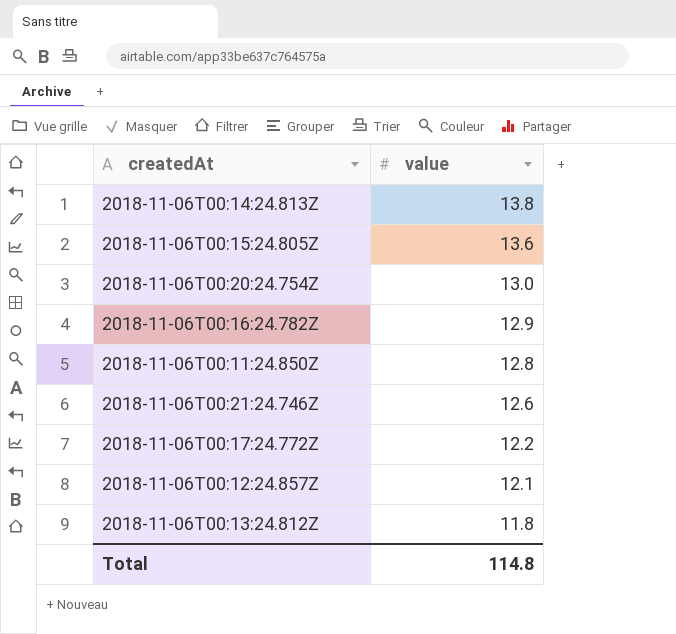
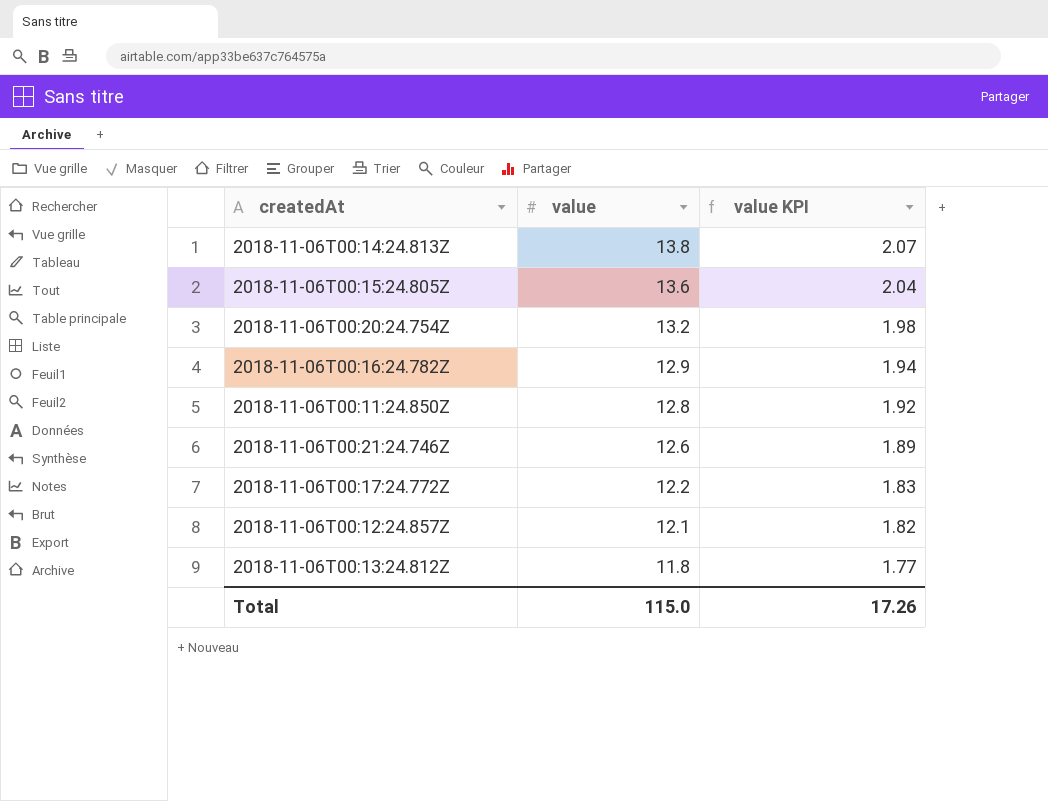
column value KPI | formula: none -> [value] * 0.15
2018-11-06T00:20:24.754Z | value: 13.0 -> 13.2
Total | value: 114.8 -> 115.0

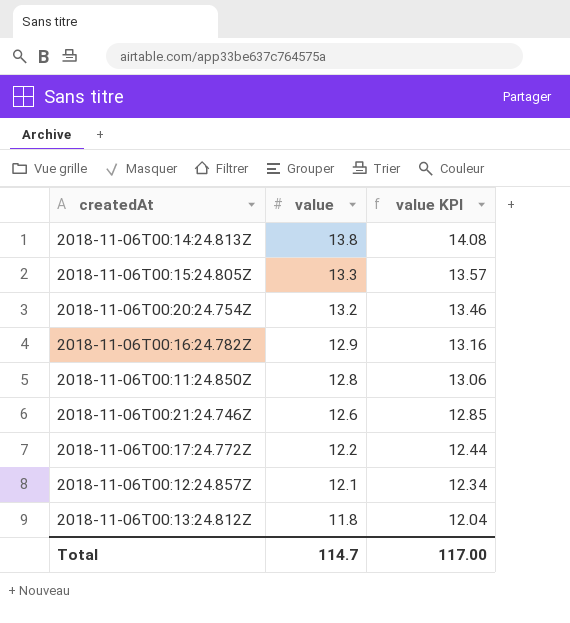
column value KPI | formula: [value] * 0.15 -> [value] * 1.02
2018-11-06T00:15:24.805Z | value: 13.6 -> 13.3
Total | value: 115.0 -> 114.7
Total | value KPI: 17.26 -> 117.00

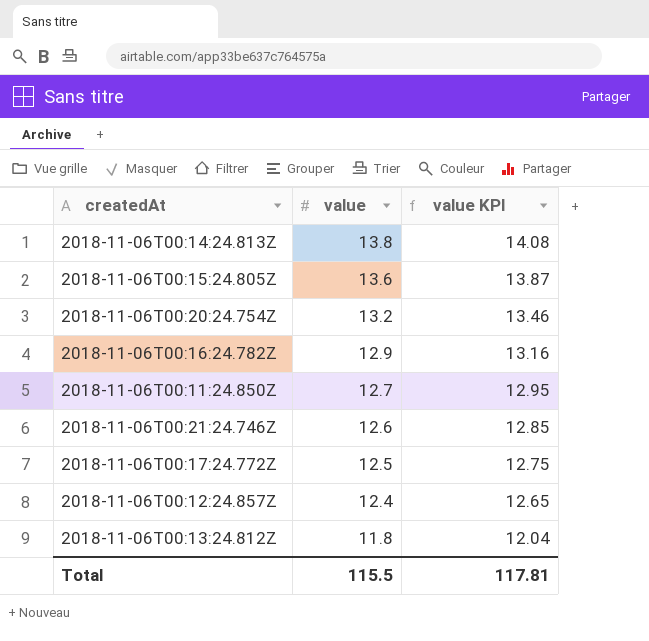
2018-11-06T00:15:24.805Z | value: 13.3 -> 13.6
2018-11-06T00:15:24.805Z | value KPI: 13.57 -> 13.87
2018-11-06T00:11:24.850Z | value: 12.8 -> 12.7
2018-11-06T00:11:24.850Z | value KPI: 13.06 -> 12.95
2018-11-06T00:17:24.772Z | value: 12.2 -> 12.5
2018-11-06T00:17:24.772Z | value KPI: 12.44 -> 12.75
2018-11-06T00:12:24.857Z | value: 12.1 -> 12.4
2018-11-06T00:12:24.857Z | value KPI: 12.34 -> 12.65
Total | value: 114.7 -> 115.5
Total | value KPI: 117.00 -> 117.81

